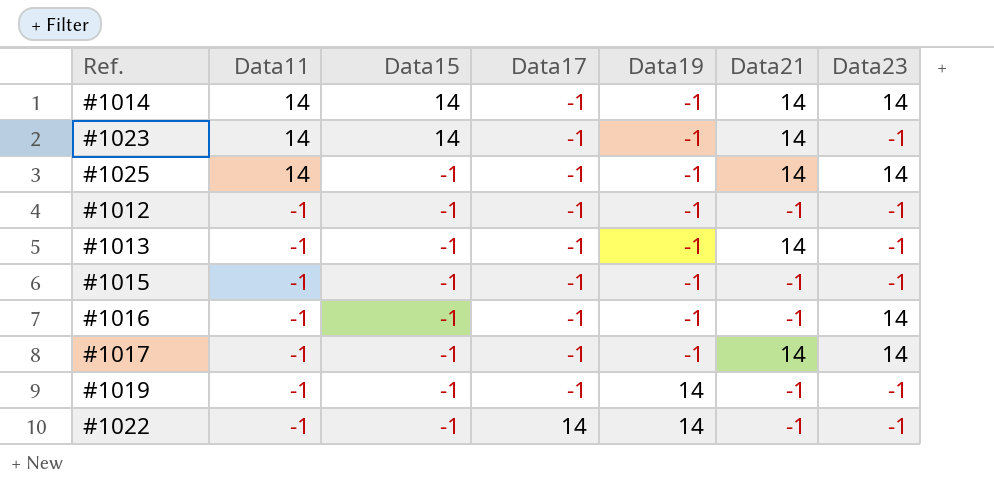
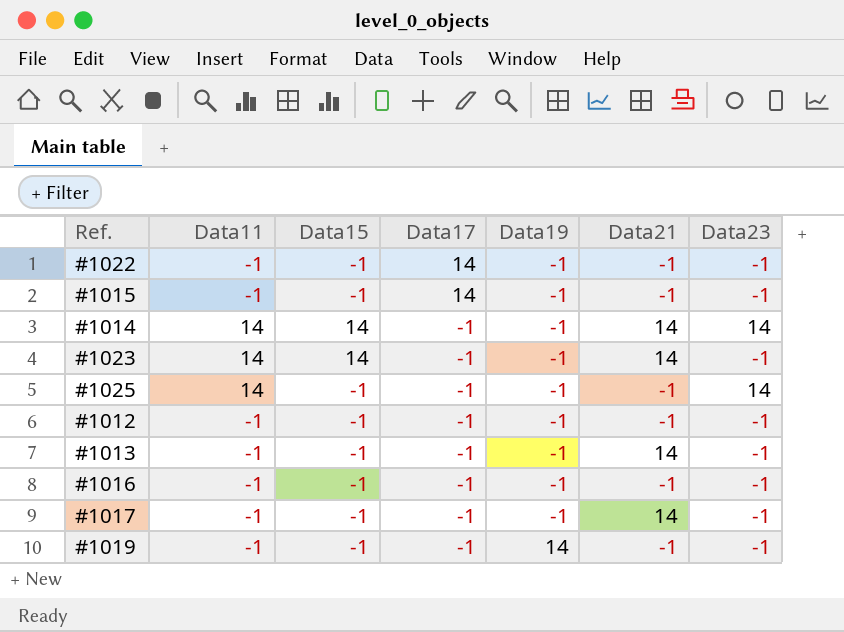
row order: Data11 descending -> Data17 descending
#1022 | Data19: 14 -> -1
#1015 | Data17: -1 -> 14
#1025 | Data21: 14 -> -1
#1016 | Data23: 14 -> -1
#1017 | Data23: 14 -> -1

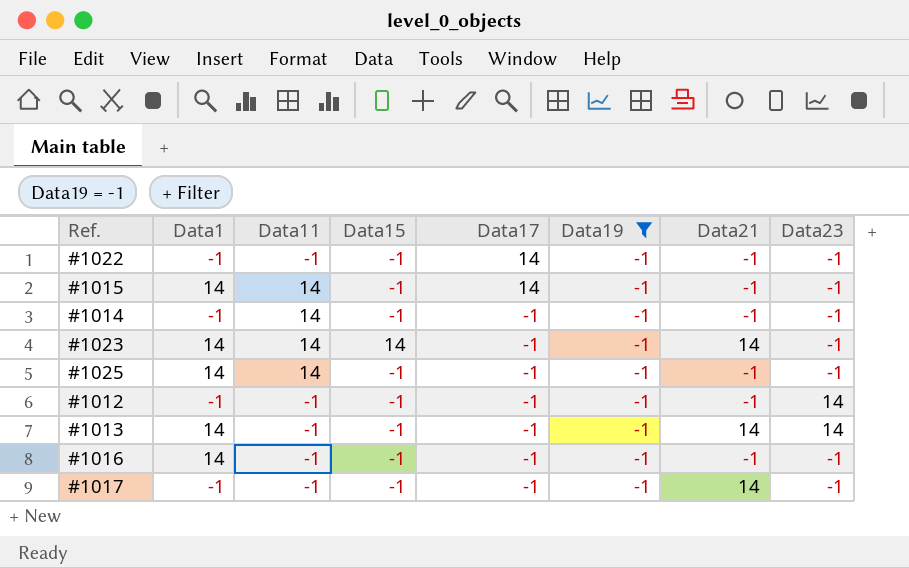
filter: none -> Data19 = -1
column Data1 | position: none -> 2
#1015 | Data11: -1 -> 14
#1014 | Data15: 14 -> -1
#1014 | Data21: 14 -> -1
#1014 | Data23: 14 -> -1
#1025 | Data23: 14 -> -1
#1012 | Data23: -1 -> 14
#1013 | Data23: -1 -> 14

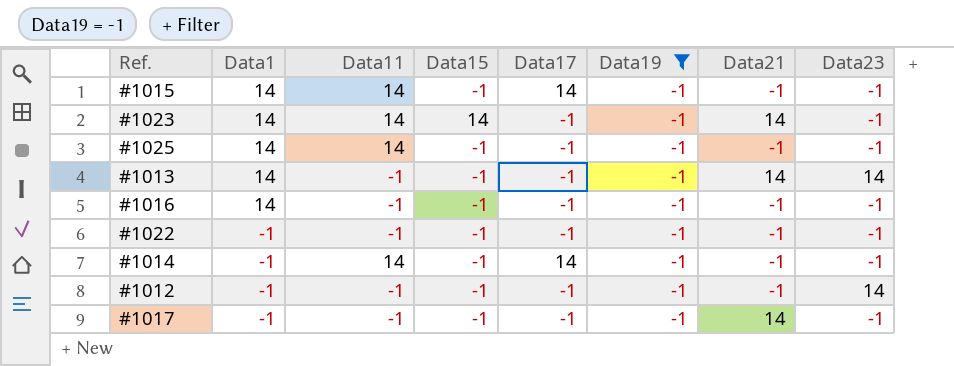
row order: Data17 descending -> Data1 descending
#1022 | Data17: 14 -> -1
#1014 | Data17: -1 -> 14

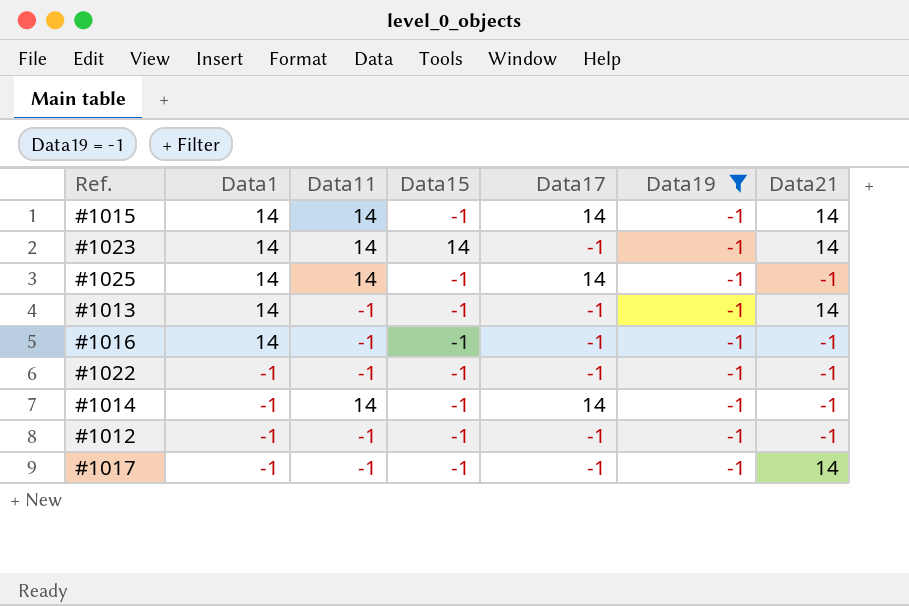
column Data23 | position: 8 -> none
#1015 | Data21: -1 -> 14
#1025 | Data17: -1 -> 14

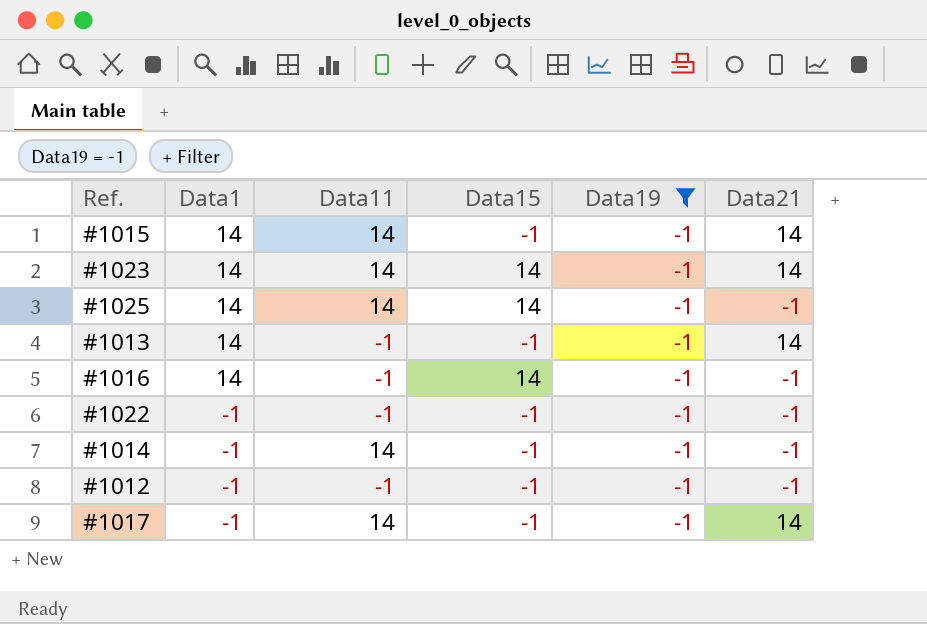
column Data17 | position: 5 -> none
#1025 | Data15: -1 -> 14
#1016 | Data15: -1 -> 14
#1017 | Data11: -1 -> 14

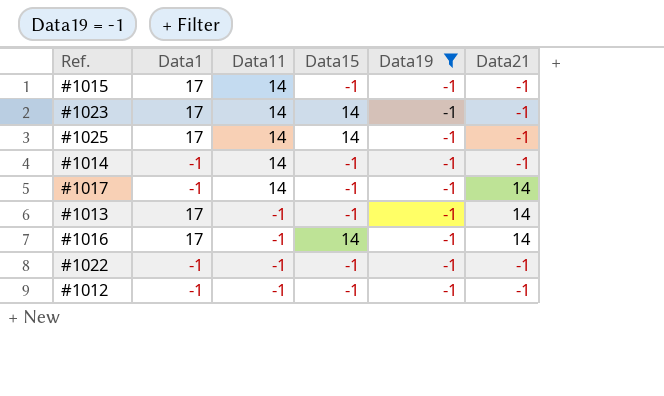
row order: Data1 descending -> Data11 descending
#1015 | Data1: 14 -> 17
#1015 | Data21: 14 -> -1
#1023 | Data1: 14 -> 17
#1023 | Data21: 14 -> -1
#1025 | Data1: 14 -> 17
#1013 | Data1: 14 -> 17
#1016 | Data1: 14 -> 17
#1016 | Data21: -1 -> 14

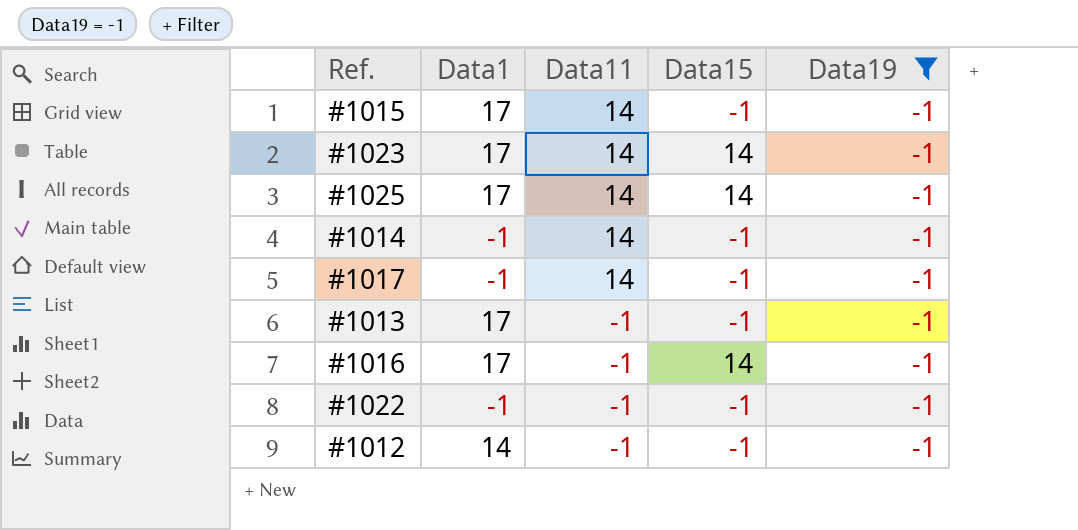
column Data21 | position: 6 -> none
#1012 | Data1: -1 -> 14

